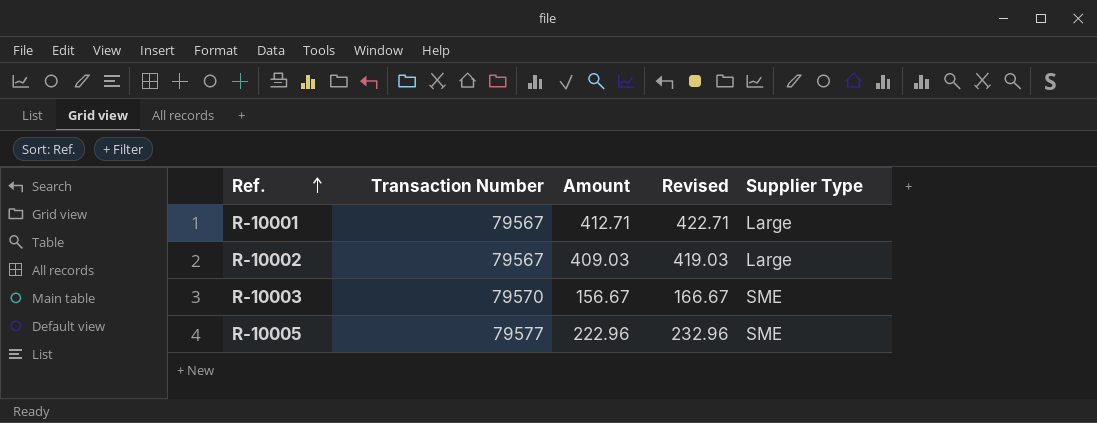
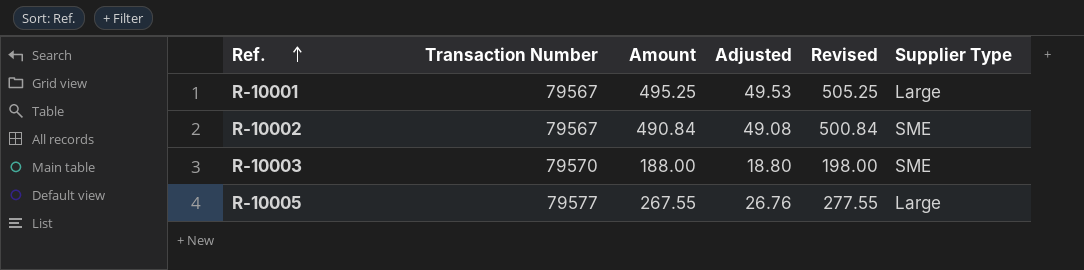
column Adjusted | formula: none -> [Amount] * 0.1
R-10001 | Amount: 412.71 -> 495.25
R-10001 | Revised: 422.71 -> 505.25
R-10002 | Amount: 409.03 -> 490.84
R-10002 | Revised: 419.03 -> 500.84
R-10002 | Supplier Type: Large -> SME
R-10003 | Amount: 156.67 -> 188.00
R-10003 | Revised: 166.67 -> 198.00
R-10005 | Amount: 222.96 -> 267.55
R-10005 | Revised: 232.96 -> 277.55
R-10005 | Supplier Type: SME -> Large

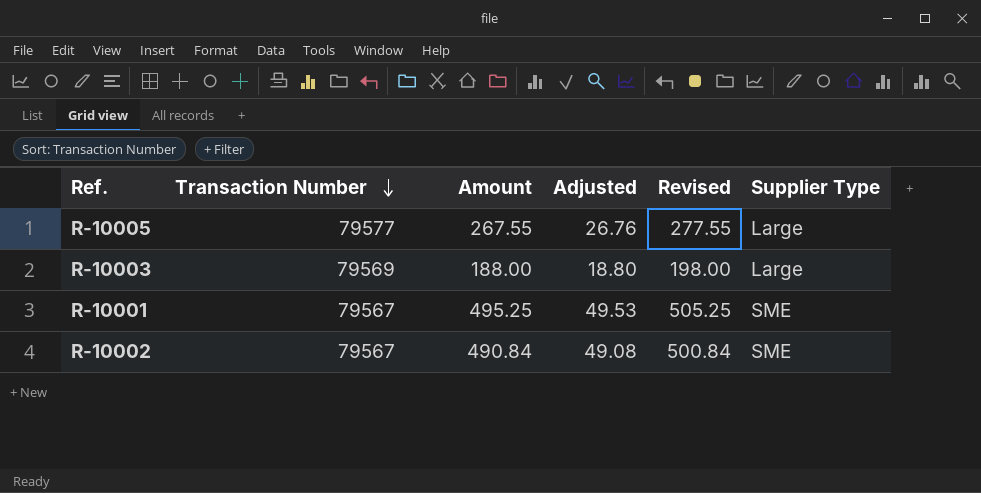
row order: Ref. ascending -> Transaction Number descending
R-10003 | Transaction Number: 79570 -> 79569
R-10003 | Supplier Type: SME -> Large
R-10001 | Supplier Type: Large -> SME

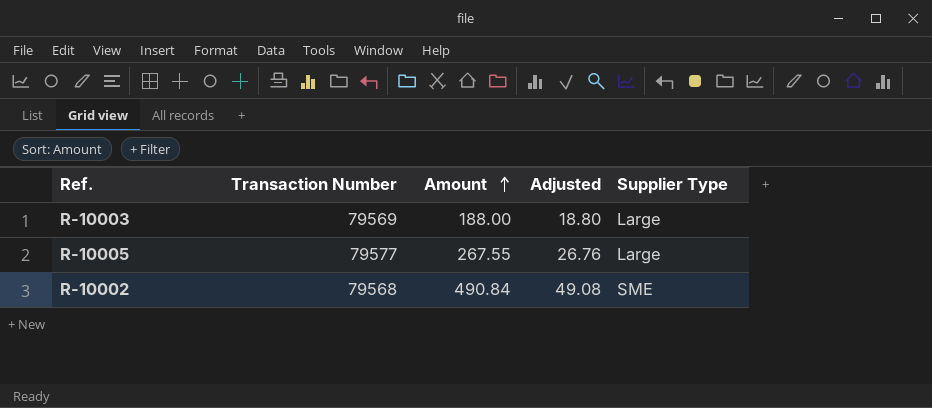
row order: Transaction Number descending -> Amount ascending
column Revised | formula: [Amount] + 10 -> none
row R-10001: 79567 | 495.25 | 49.53 | 505.25 | SME -> none
R-10002 | Transaction Number: 79567 -> 79568

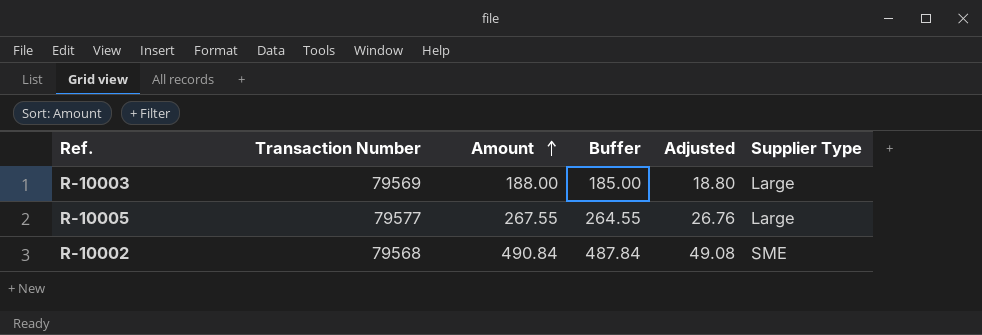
column Buffer | formula: none -> [Amount] - 3

